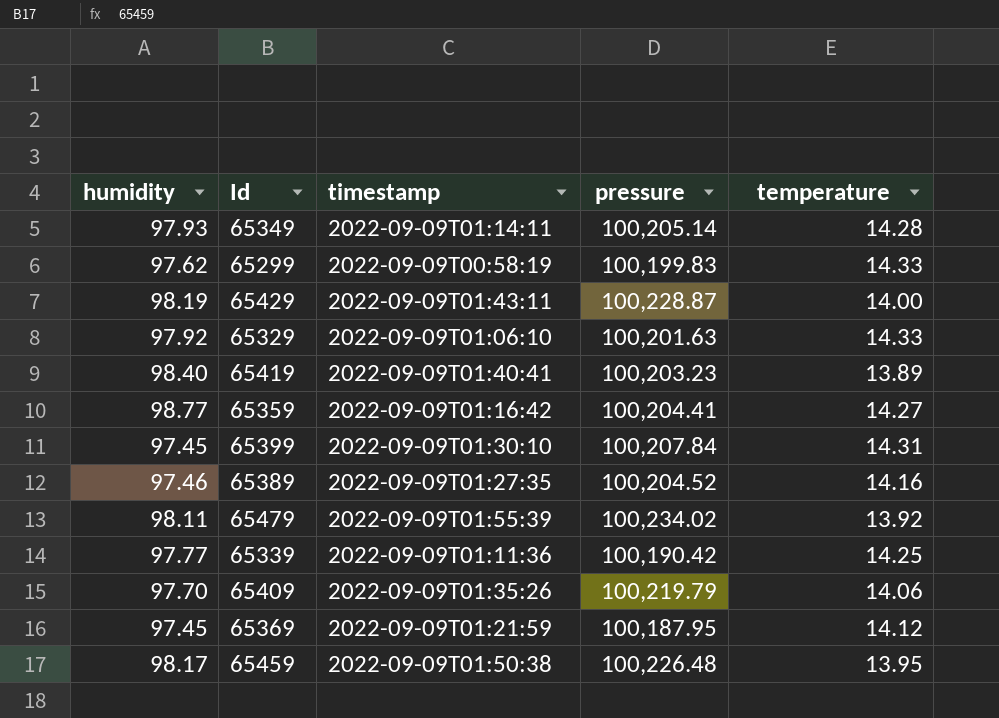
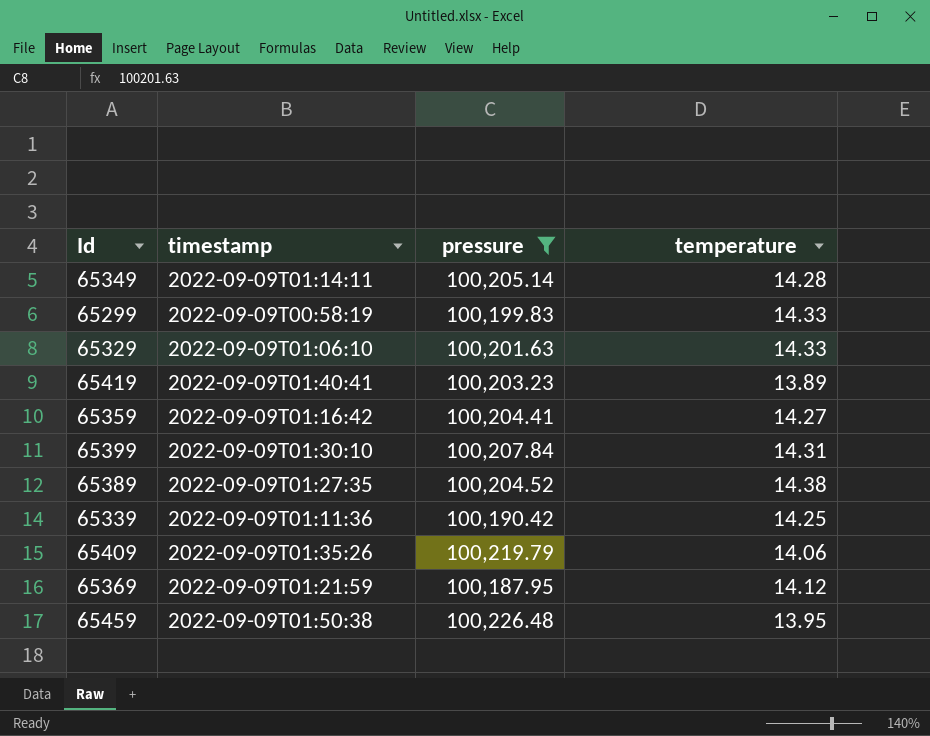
filter: none -> pressure <= 100,226.48
column humidity | position: 1 -> none
65389 | temperature: 14.16 -> 14.38

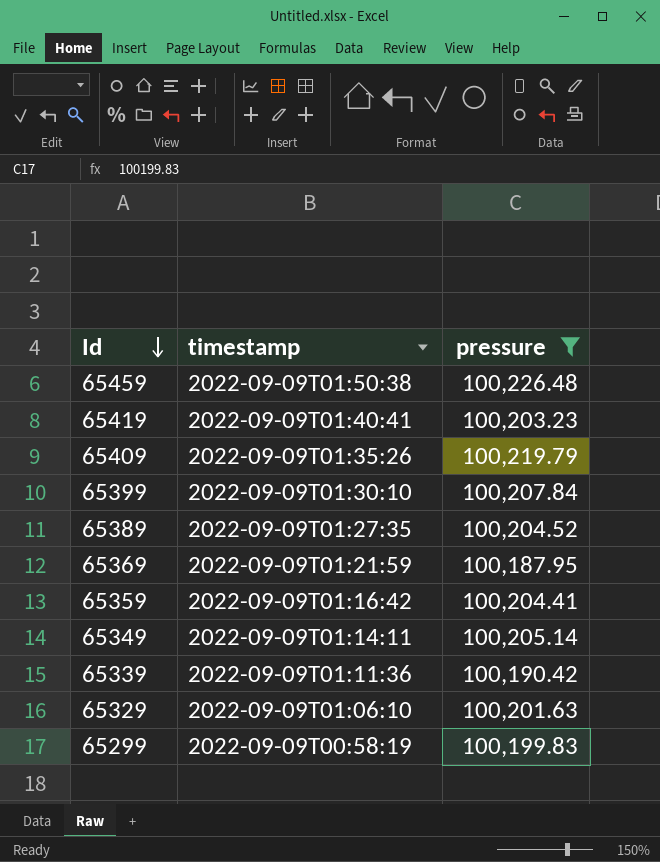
row order: none -> Id descending
column temperature | position: 4 -> none

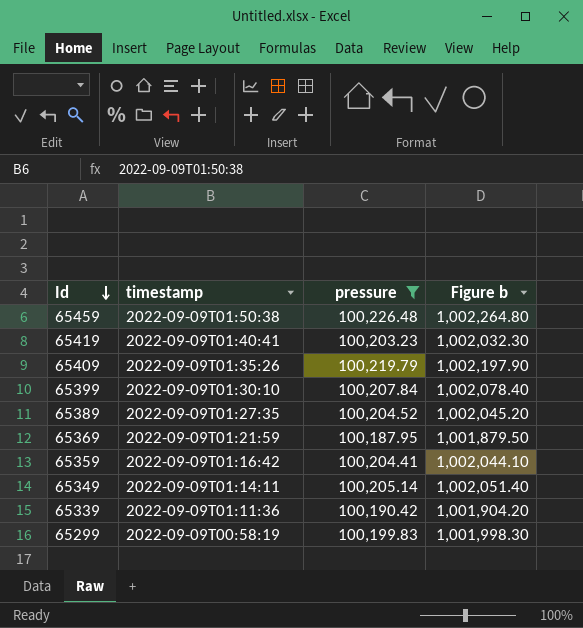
column Figure b | formula: none -> [pressure] * 10
row 65329: 2022-09-09T01:06:10 | 100,201.63 -> none

